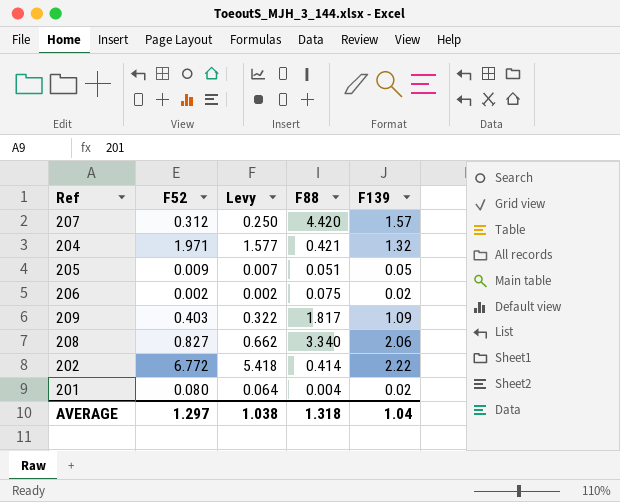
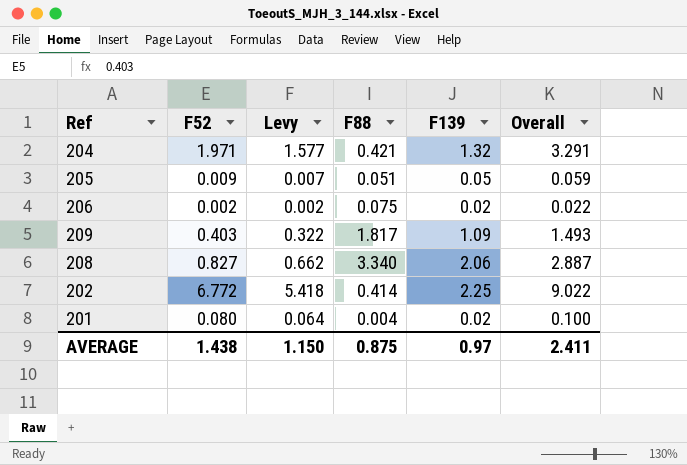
column Overall | formula: none -> [F52] + [F139]
row 207: 0.312 | 0.250 | 4.420 | 1.57 -> none
202 | F139: 2.22 -> 2.25
AVERAGE | F52: 1.297 -> 1.438
AVERAGE | Levy: 1.038 -> 1.150
AVERAGE | F88: 1.318 -> 0.875
AVERAGE | F139: 1.04 -> 0.97

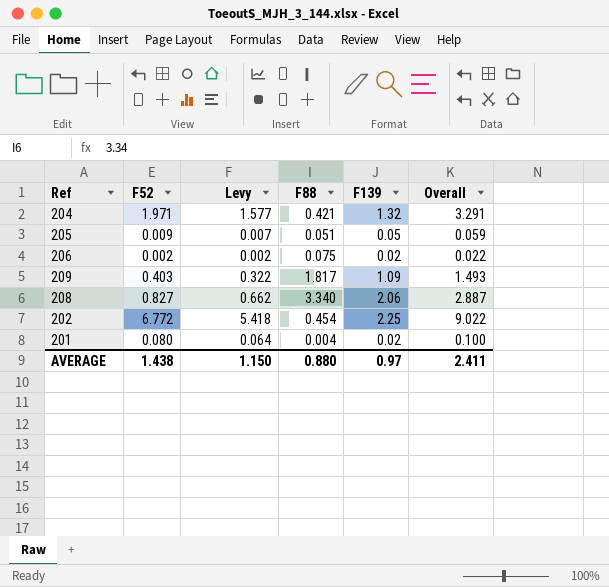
202 | F88: 0.414 -> 0.454
AVERAGE | F88: 0.875 -> 0.880

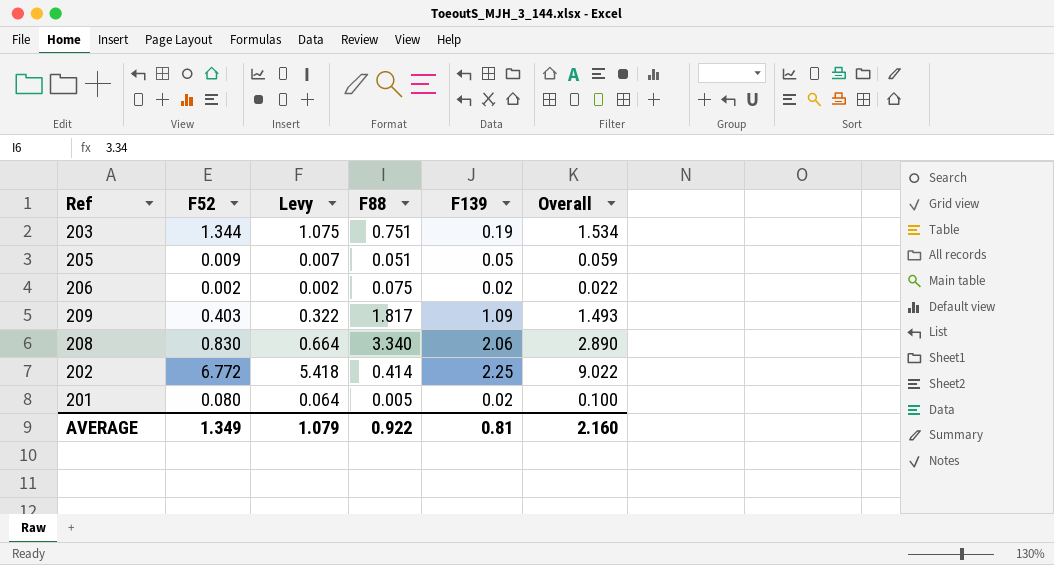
row 204: 1.971 | 1.577 | 0.421 | 1.32 | 3.291 -> none
row 203: none -> 1.344 | 1.075 | 0.751 | 0.19 | 1.534
208 | F52: 0.827 -> 0.830
208 | Levy: 0.662 -> 0.664
208 | Overall: 2.887 -> 2.890
202 | F88: 0.454 -> 0.414
201 | F88: 0.004 -> 0.005
AVERAGE | F52: 1.438 -> 1.349
AVERAGE | Levy: 1.150 -> 1.079
AVERAGE | F88: 0.880 -> 0.922
AVERAGE | F139: 0.97 -> 0.81
AVERAGE | Overall: 2.411 -> 2.160

